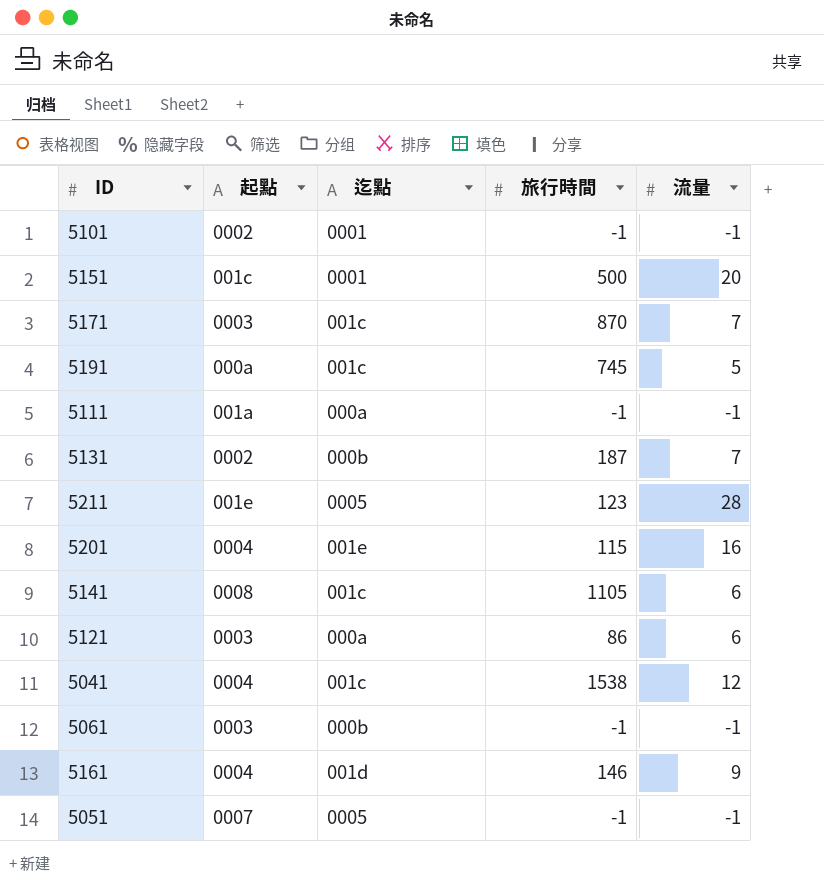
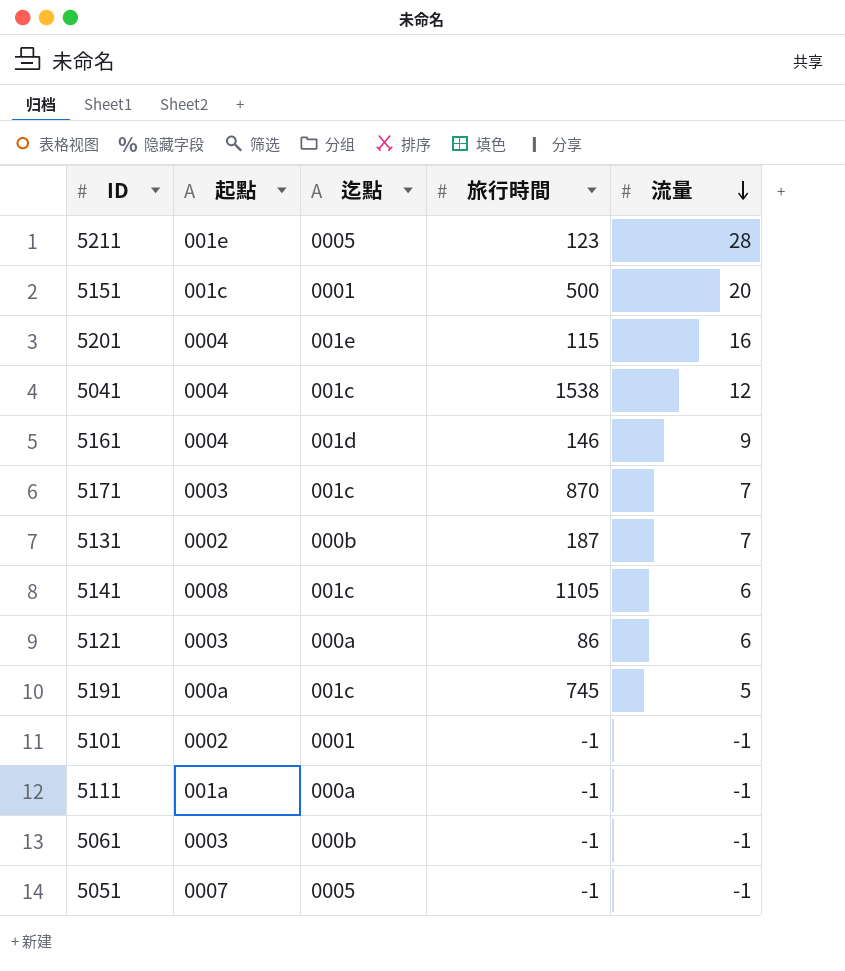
row order: none -> 流量 descending

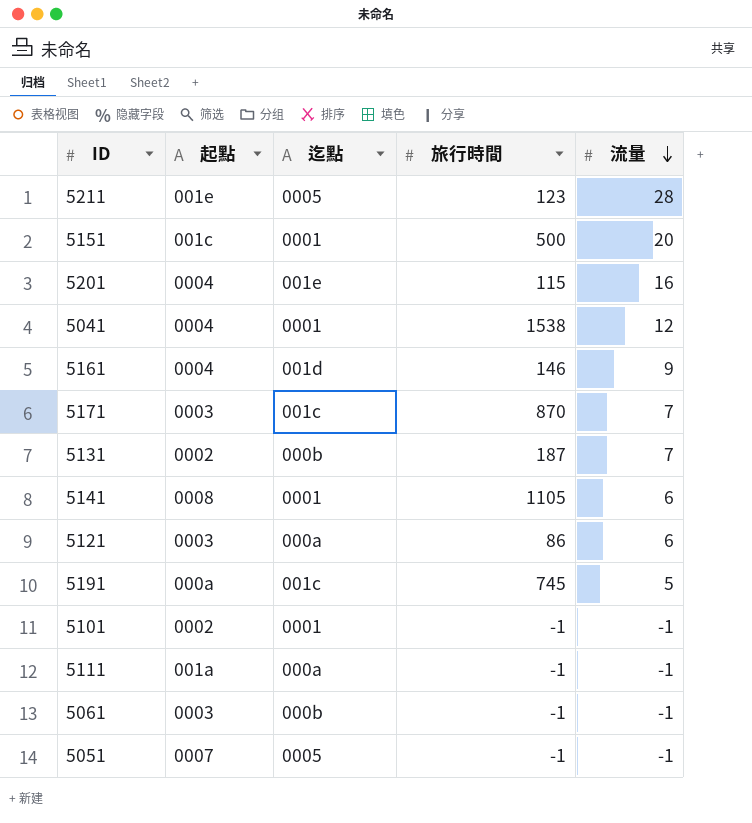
5041 | 迄點: 001c -> 0001
5141 | 迄點: 001c -> 0001

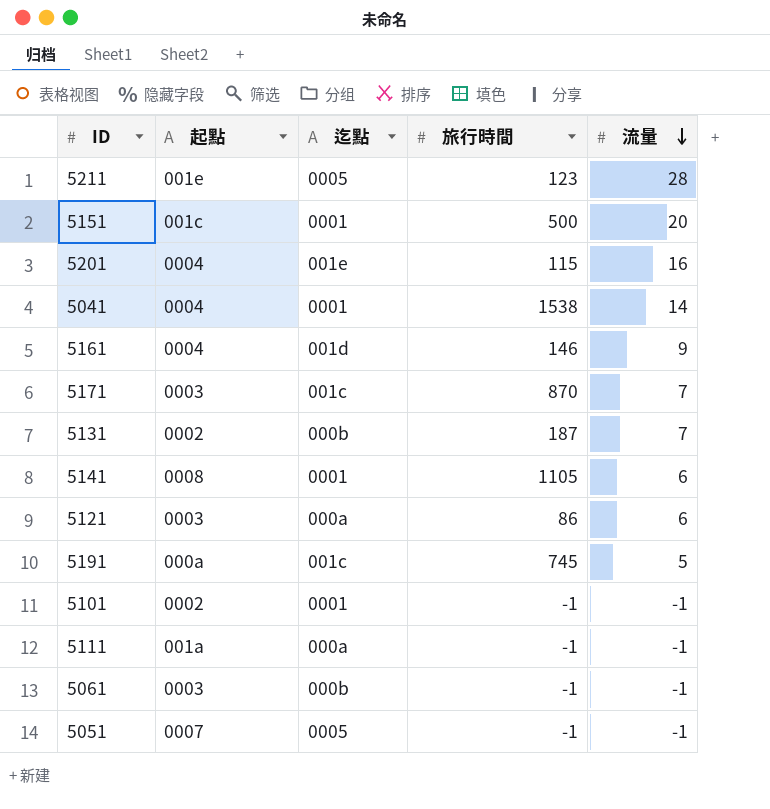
5041 | 流量: 12 -> 14

